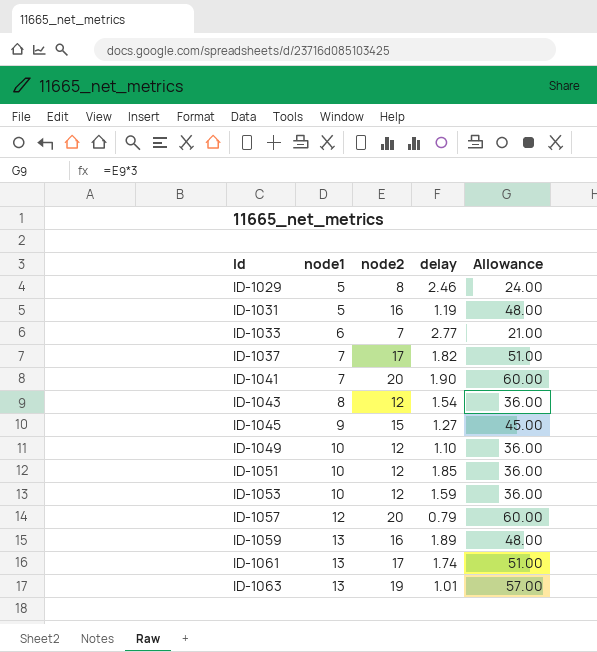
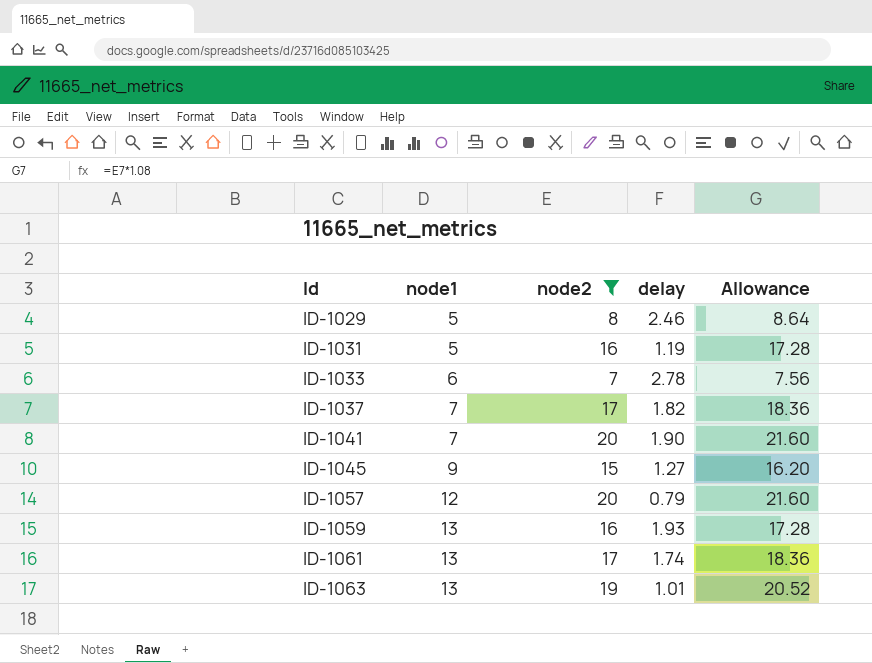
filter: none -> node2 != 12
column Allowance | formula: [node2] * 3 -> [node2] * 1.08
ID-1033 | delay: 2.77 -> 2.78
ID-1059 | delay: 1.89 -> 1.93

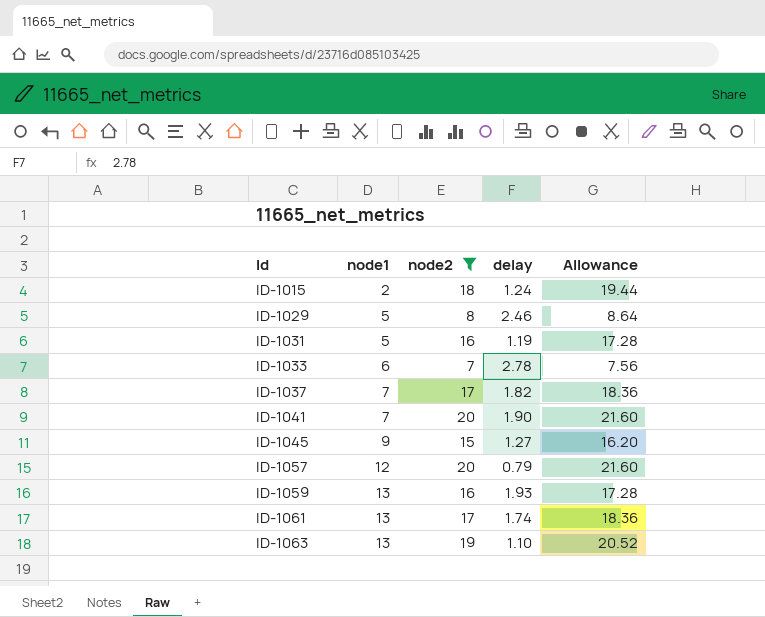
row ID-1015: none -> 2 | 18 | 1.24 | 19.44
ID-1063 | delay: 1.01 -> 1.10

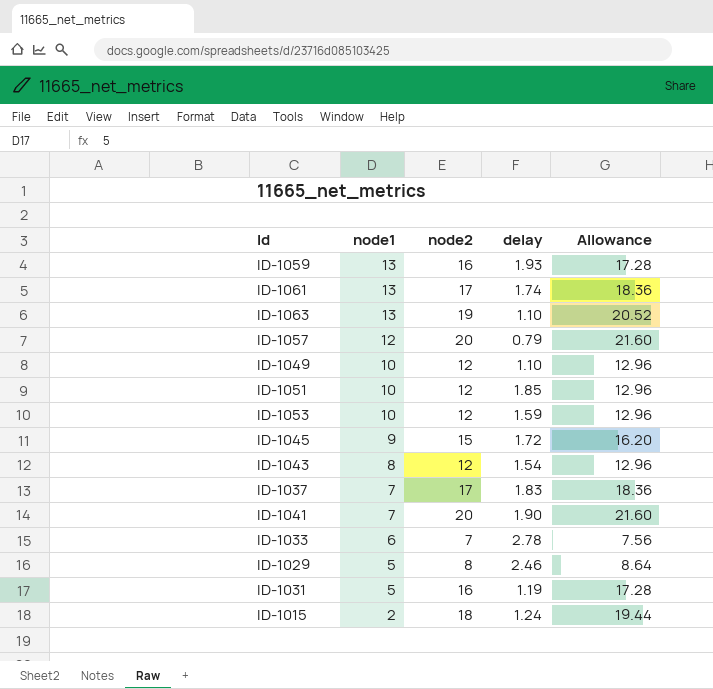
filter: node2 != 12 -> none
row order: Id ascending -> node1 descending
ID-1045 | delay: 1.27 -> 1.72
ID-1037 | delay: 1.82 -> 1.83

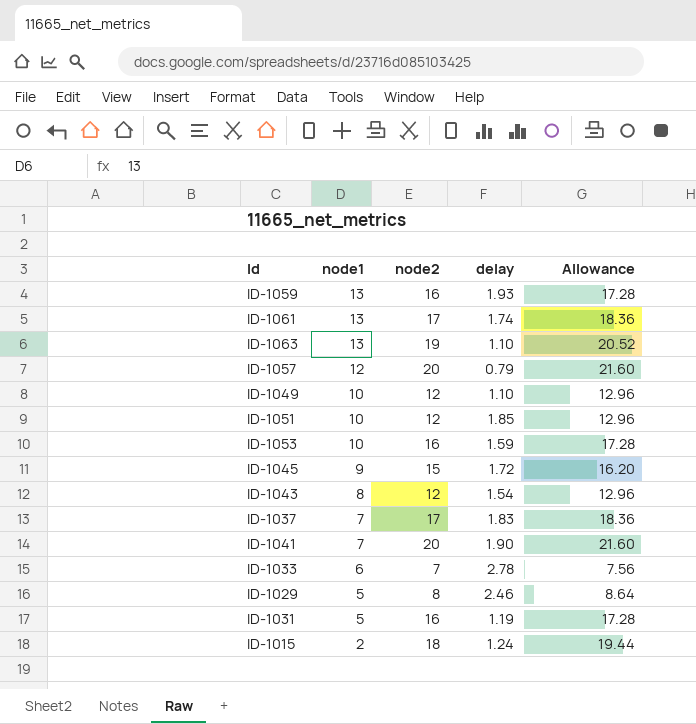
ID-1053 | node2: 12 -> 16
ID-1053 | Allowance: 12.96 -> 17.28

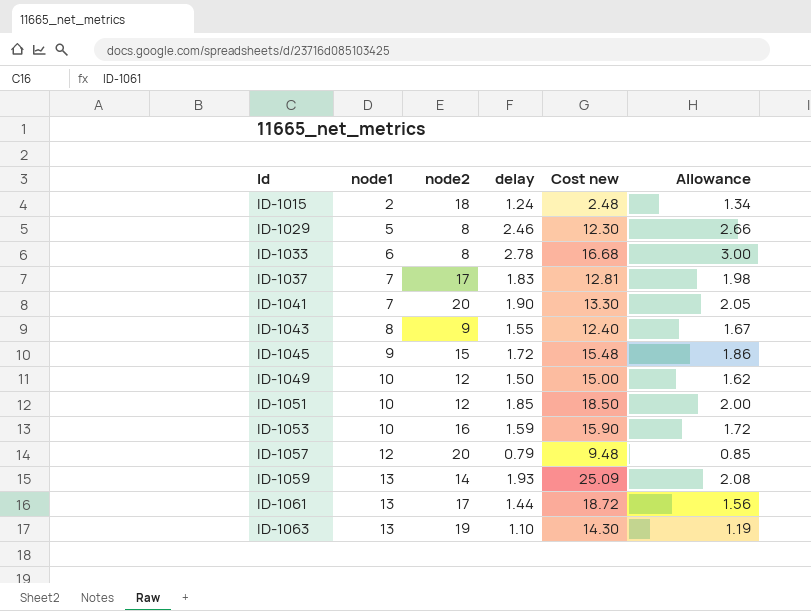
row order: node1 descending -> Id ascending
column Cost new | formula: none -> [node1] * [delay]
column Allowance | formula: [node2] * 1.08 -> [delay] * 1.08
row ID-1031: 5 | 16 | 1.19 | 17.28 -> none
ID-1033 | node2: 7 -> 8
ID-1043 | node2: 12 -> 9
ID-1043 | delay: 1.54 -> 1.55
ID-1049 | delay: 1.10 -> 1.50
ID-1059 | node2: 16 -> 14
ID-1061 | delay: 1.74 -> 1.44

